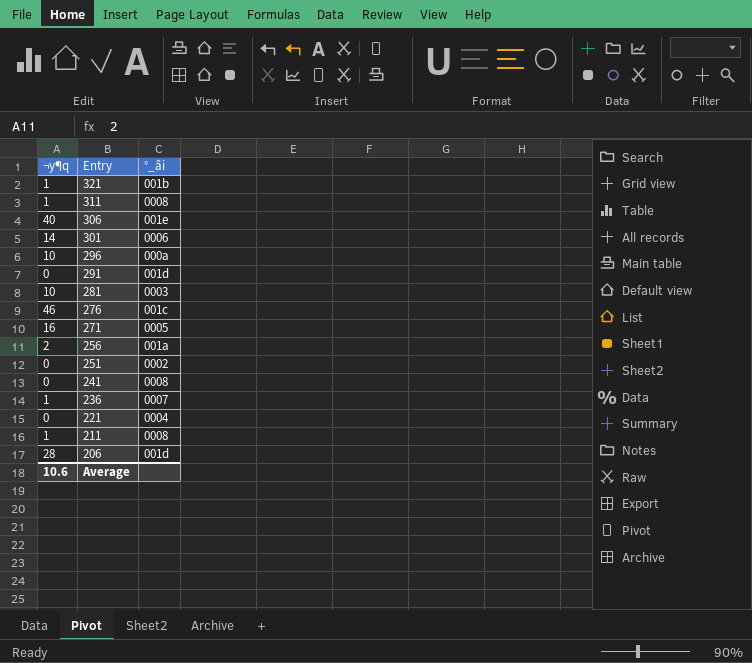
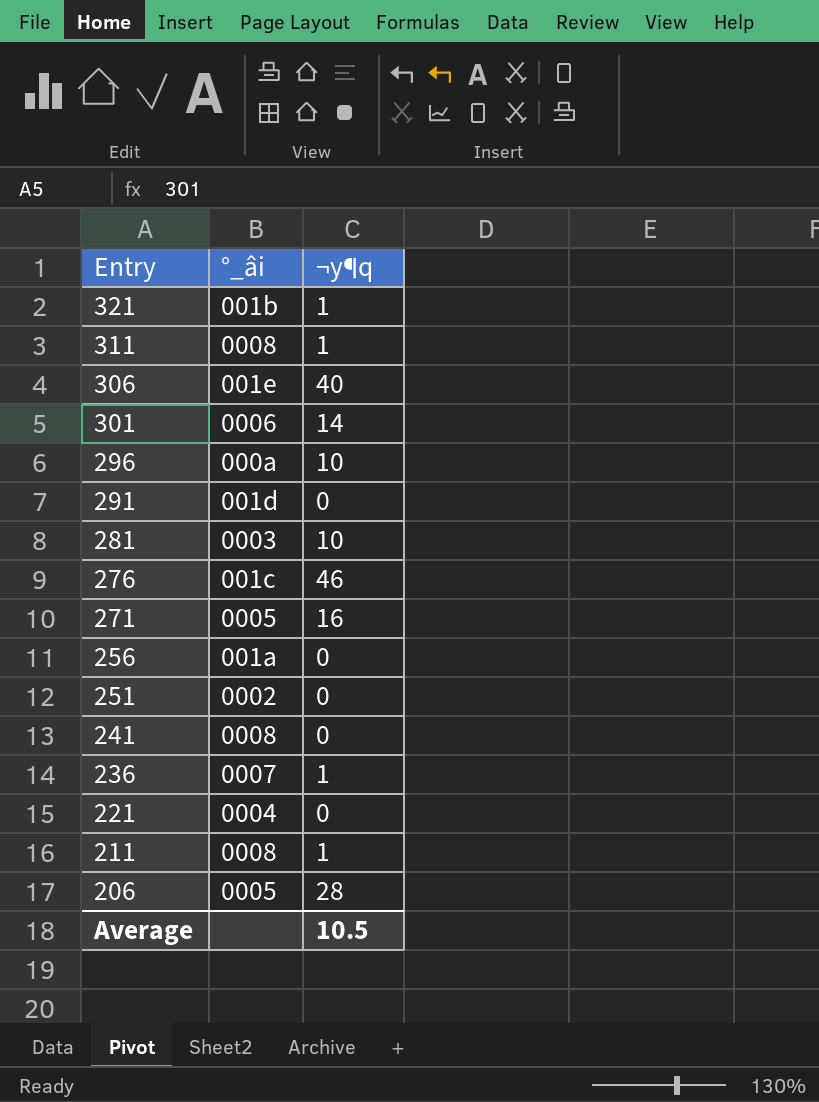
column ¬y¶q | position: 1 -> 3
256 | ¬y¶q: 2 -> 0
206 | °_âi: 001d -> 0005
Average | ¬y¶q: 10.6 -> 10.5

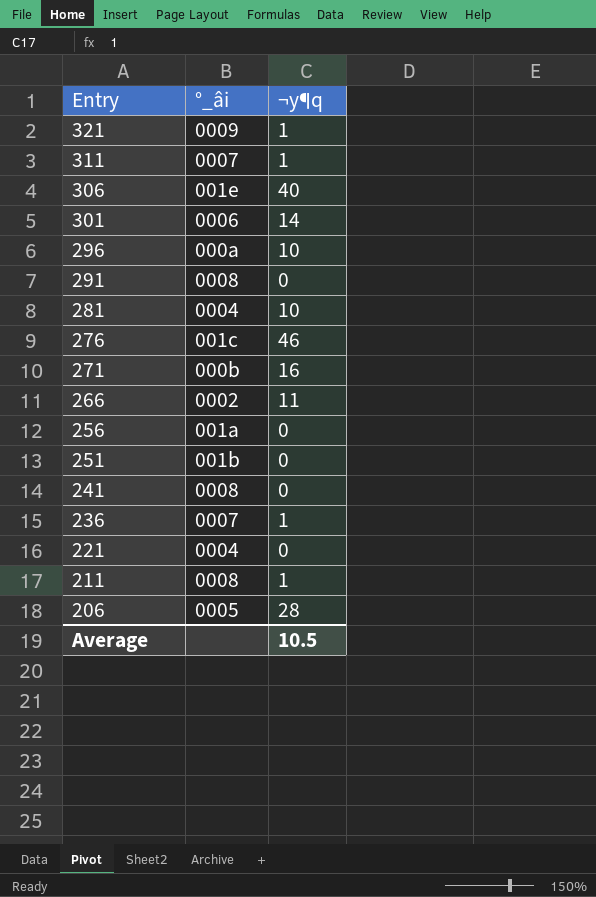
321 | °_âi: 001b -> 0009
311 | °_âi: 0008 -> 0007
291 | °_âi: 001d -> 0008
281 | °_âi: 0003 -> 0004
271 | °_âi: 0005 -> 000b
row 266: none -> 0002 | 11
251 | °_âi: 0002 -> 001b

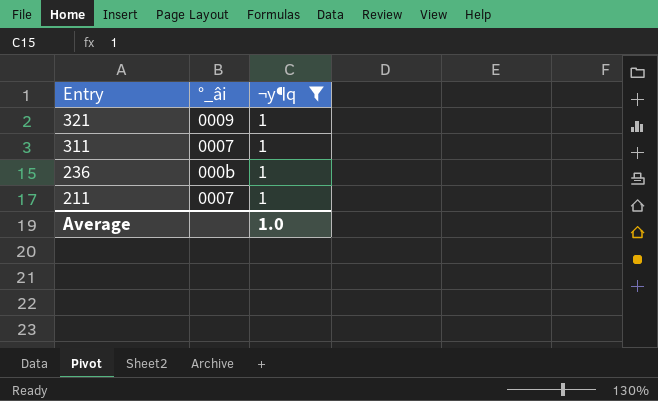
filter: none -> ¬y¶q = 1
236 | °_âi: 0007 -> 000b
211 | °_âi: 0008 -> 0007
Average | ¬y¶q: 10.5 -> 1.0

